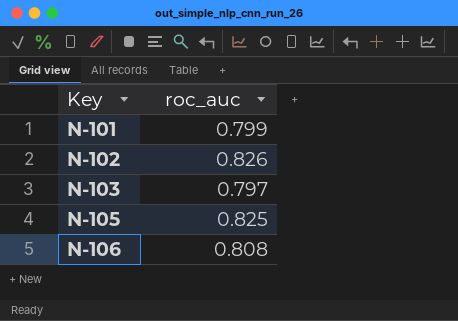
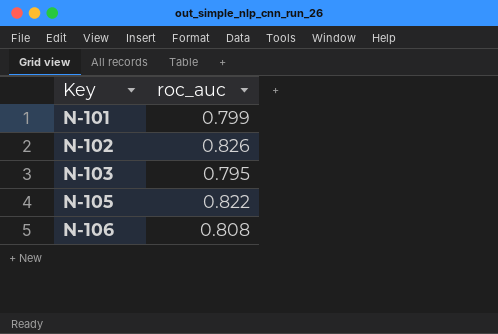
N-103 | roc_auc: 0.797 -> 0.795
N-105 | roc_auc: 0.825 -> 0.822

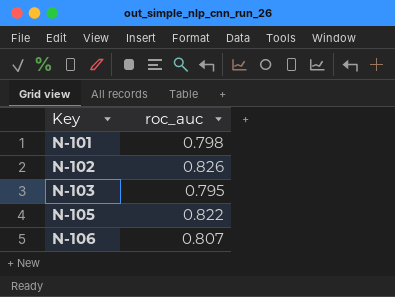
N-101 | roc_auc: 0.799 -> 0.798
N-106 | roc_auc: 0.808 -> 0.807

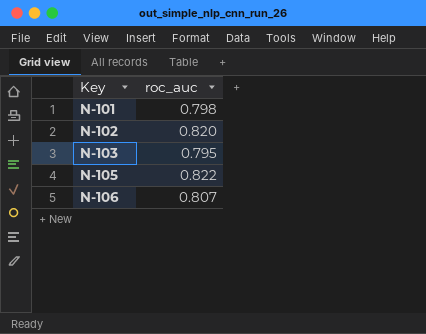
N-102 | roc_auc: 0.826 -> 0.820

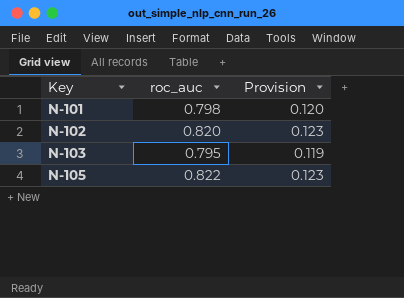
column Provision | formula: none -> [roc_auc] * 0.15
row N-106: 0.807 -> none

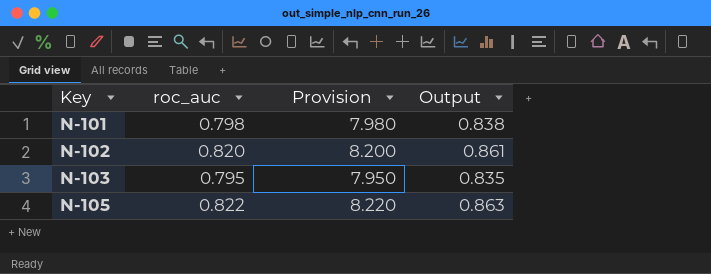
column Provision | formula: [roc_auc] * 0.15 -> [roc_auc] * 10
column Output | formula: none -> [roc_auc] * 1.05

